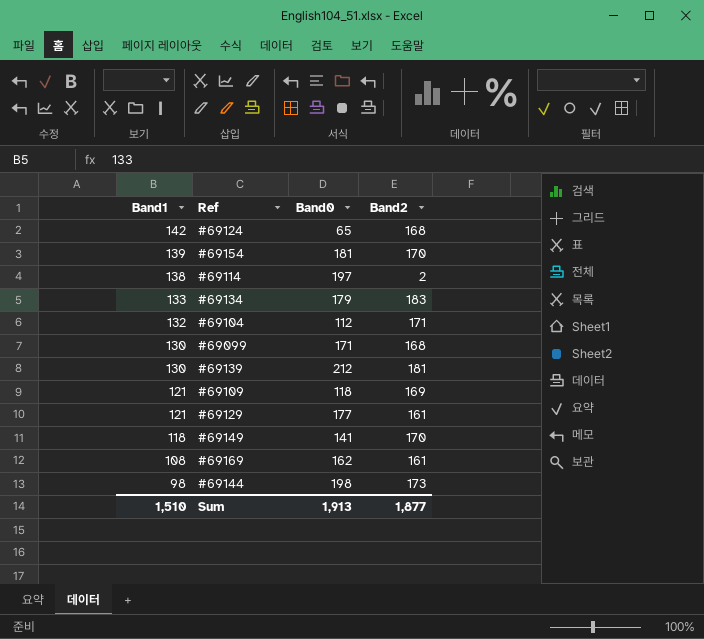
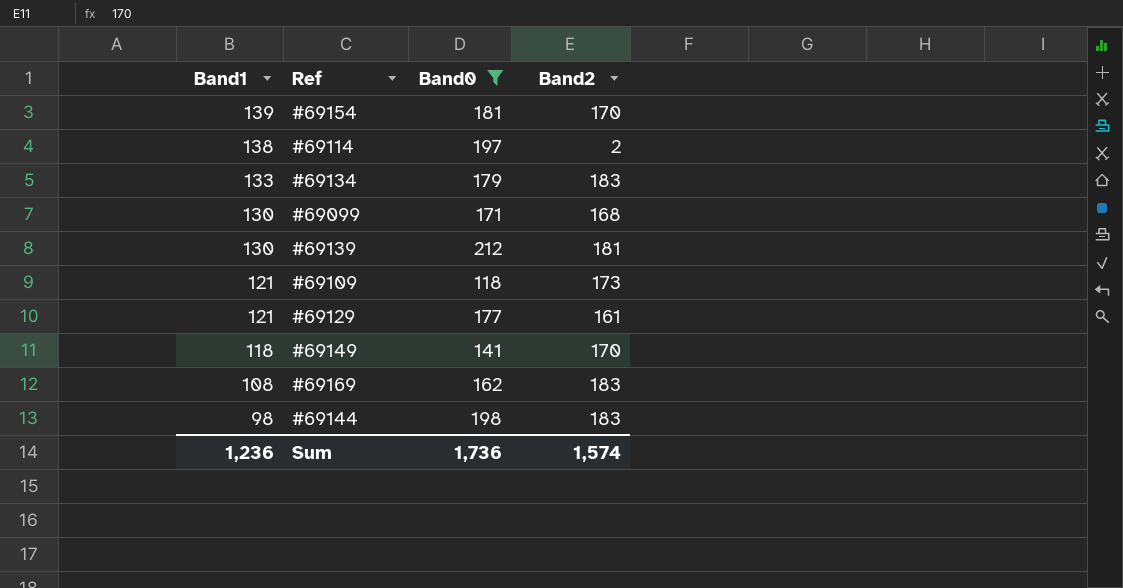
filter: none -> Band0 >= 118
#69109 | Band2: 169 -> 173
#69169 | Band2: 161 -> 183
#69144 | Band2: 173 -> 183
Sum | Band1: 1,510 -> 1,236
Sum | Band0: 1,913 -> 1,736
Sum | Band2: 1,877 -> 1,574

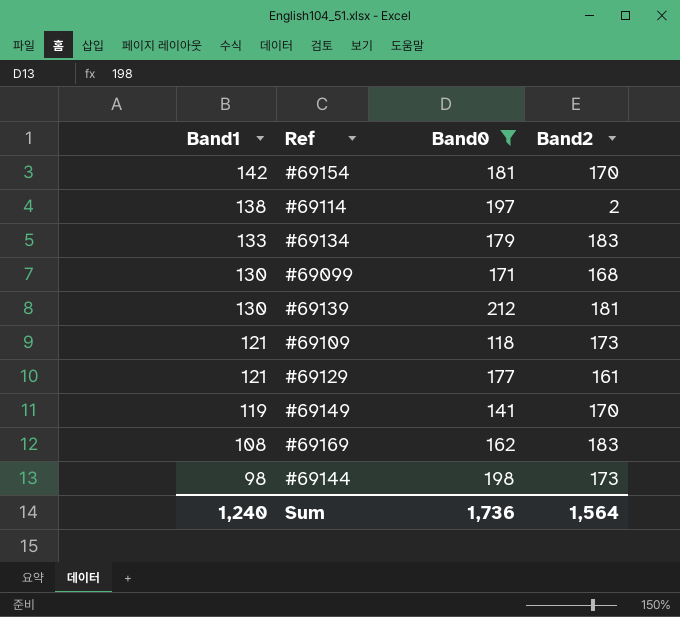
#69154 | Band1: 139 -> 142
#69149 | Band1: 118 -> 119
#69144 | Band2: 183 -> 173
Sum | Band1: 1,236 -> 1,240
Sum | Band2: 1,574 -> 1,564

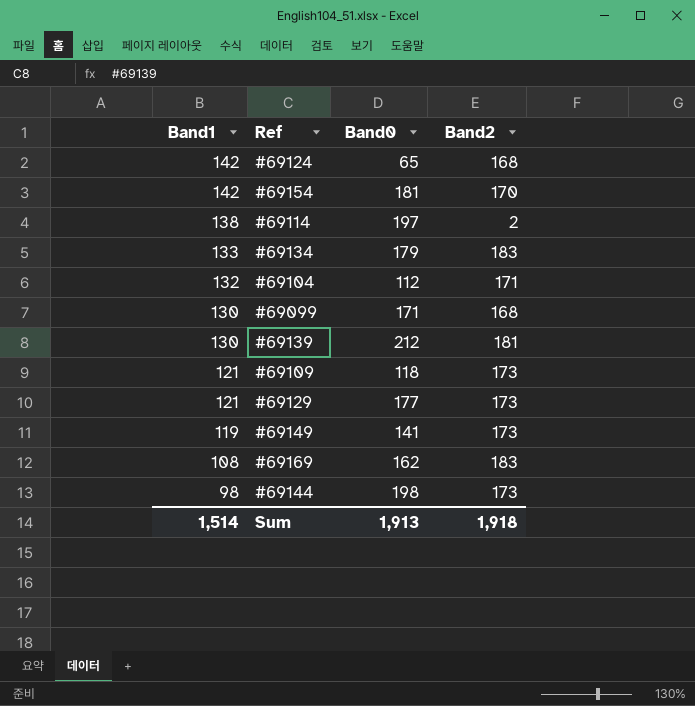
filter: Band0 >= 118 -> none
#69129 | Band2: 161 -> 173
#69149 | Band2: 170 -> 173
Sum | Band1: 1,240 -> 1,514
Sum | Band0: 1,736 -> 1,913
Sum | Band2: 1,564 -> 1,918

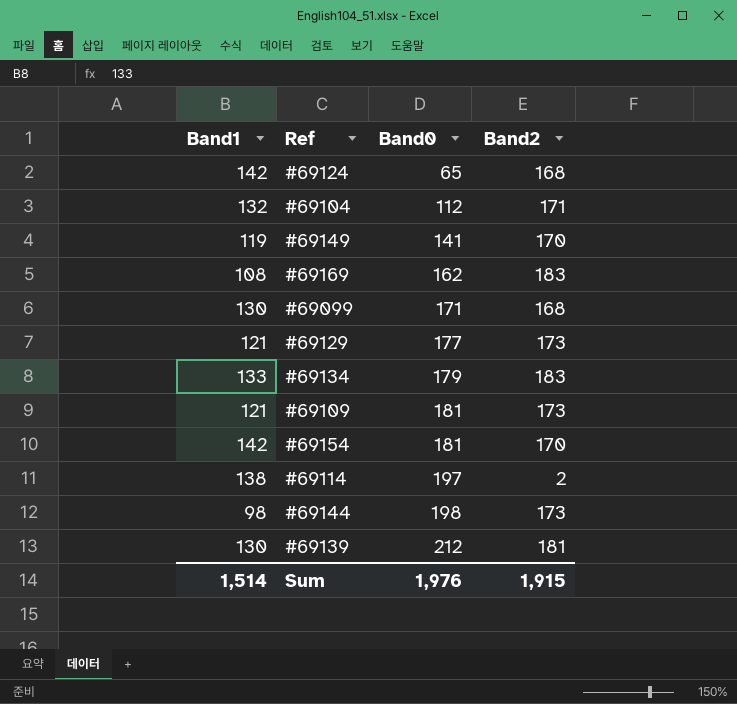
row order: Band1 descending -> Band0 ascending
#69149 | Band2: 173 -> 170
#69109 | Band0: 118 -> 181
Sum | Band0: 1,913 -> 1,976
Sum | Band2: 1,918 -> 1,915

